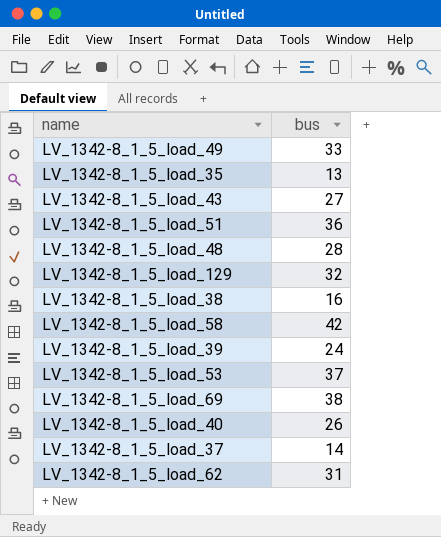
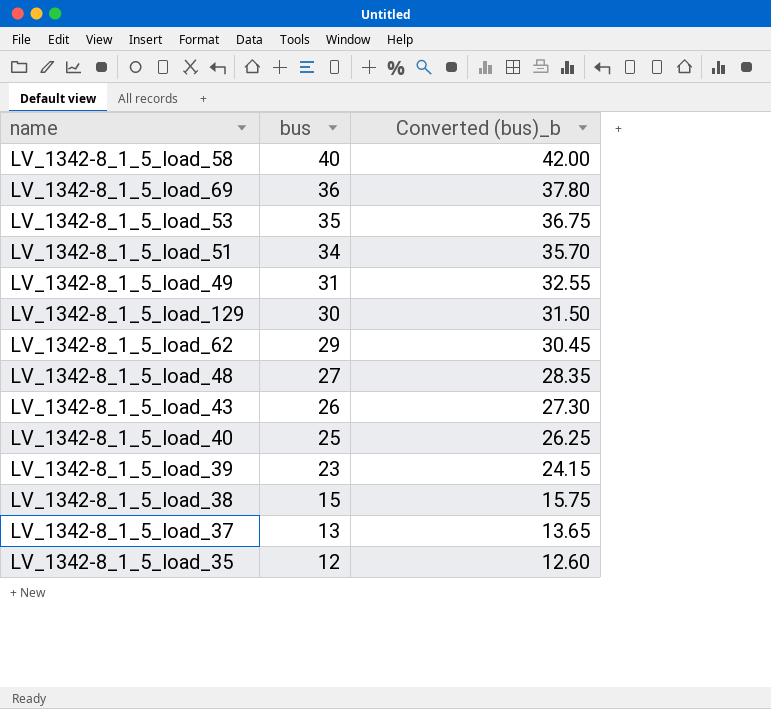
row order: none -> bus descending
column Converted (bus)_b | formula: none -> [bus] * 1.05
LV_1342-8_1_5_load_58 | bus: 42 -> 40
LV_1342-8_1_5_load_69 | bus: 38 -> 36
LV_1342-8_1_5_load_53 | bus: 37 -> 35
LV_1342-8_1_5_load_51 | bus: 36 -> 34
LV_1342-8_1_5_load_49 | bus: 33 -> 31
LV_1342-8_1_5_load_129 | bus: 32 -> 30
LV_1342-8_1_5_load_62 | bus: 31 -> 29
LV_1342-8_1_5_load_48 | bus: 28 -> 27
LV_1342-8_1_5_load_43 | bus: 27 -> 26
LV_1342-8_1_5_load_40 | bus: 26 -> 25
LV_1342-8_1_5_load_39 | bus: 24 -> 23
LV_1342-8_1_5_load_38 | bus: 16 -> 15
LV_1342-8_1_5_load_37 | bus: 14 -> 13
LV_1342-8_1_5_load_35 | bus: 13 -> 12

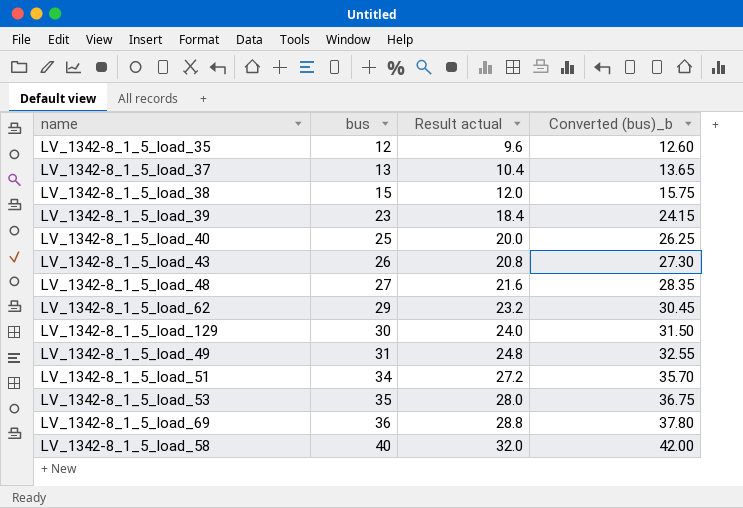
row order: bus descending -> bus ascending
column Result actual | formula: none -> [bus] * 0.8

